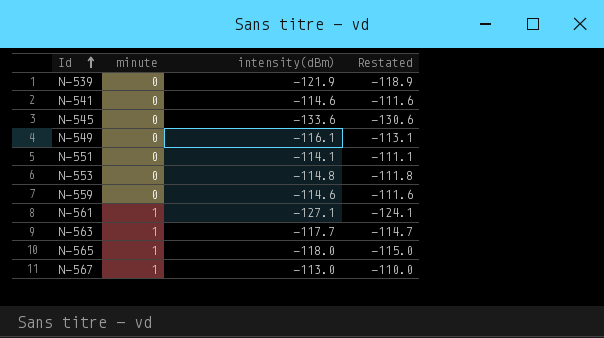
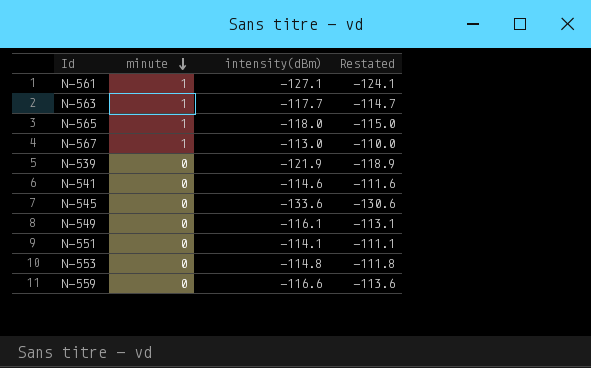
row order: Id ascending -> minute descending
N-559 | intensity(dBm): -114.6 -> -116.6
N-559 | Restated: -111.6 -> -113.6

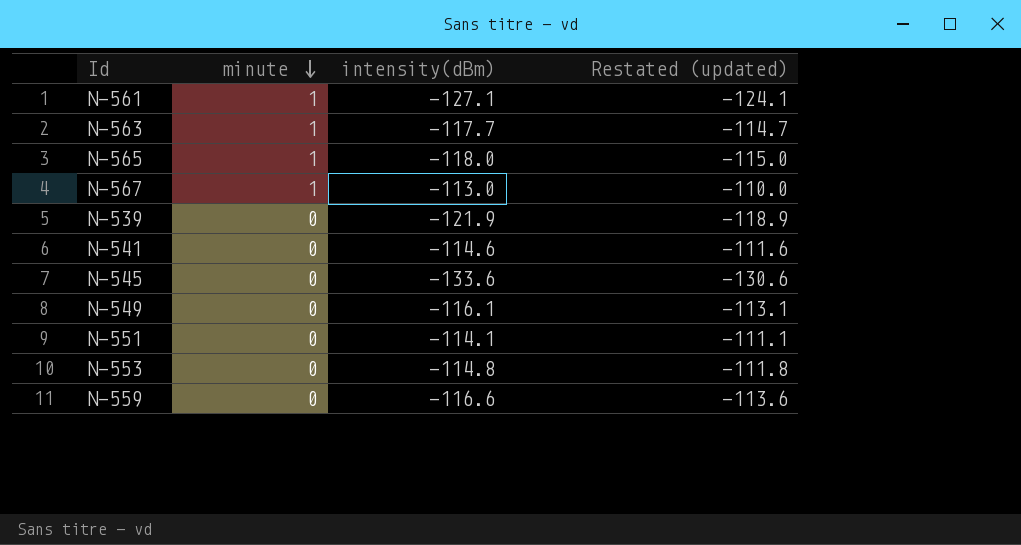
column name: Restated -> Restated (updated)

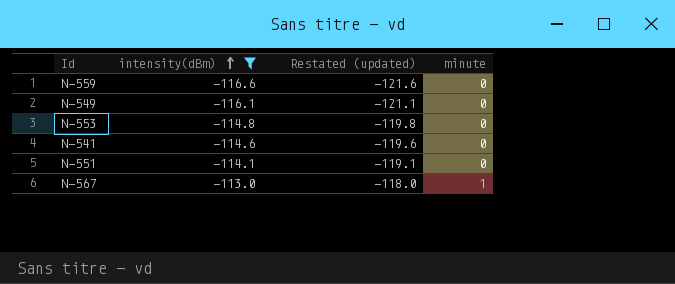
filter: none -> intensity(dBm) >= -116.6
row order: minute descending -> intensity(dBm) ascending
column Restated (updated) | formula: [intensity(dBm)] + 3 -> [intensity(dBm)] - 5
column minute | position: 2 -> 4

